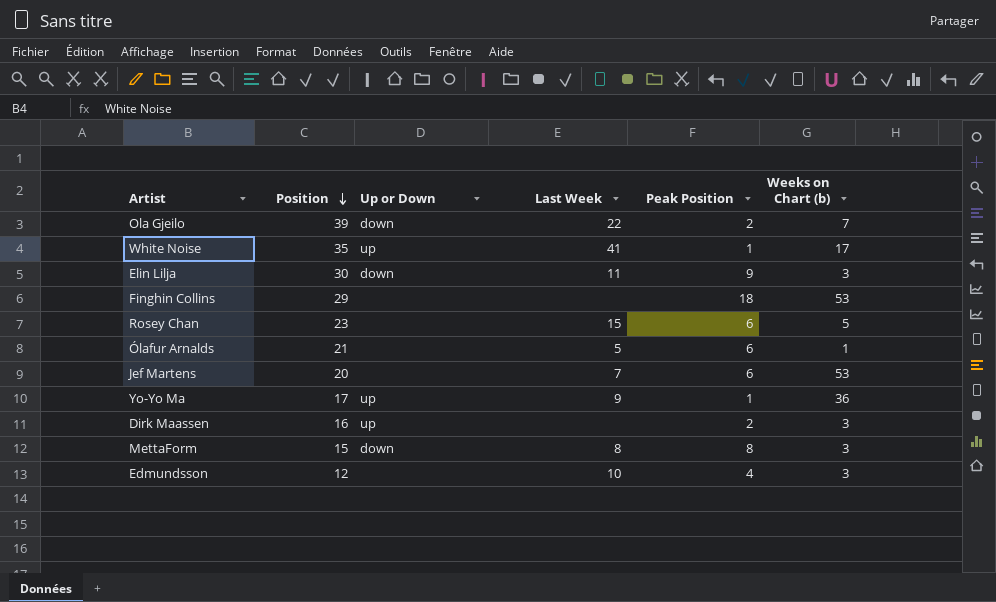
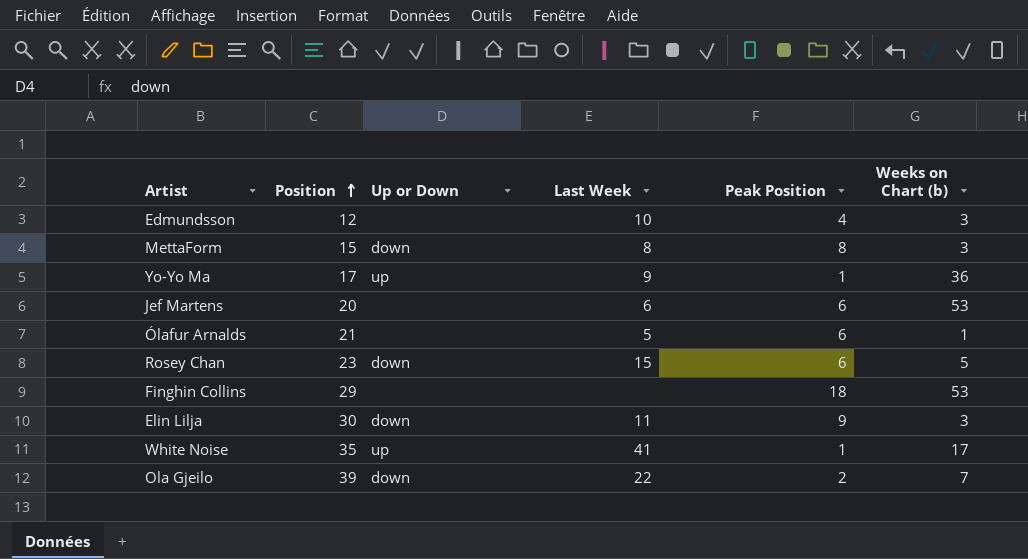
row order: Position descending -> Position ascending
row Dirk Maassen: 16 | up | none | 2 | 3 -> none
Jef Martens | Last Week: 7 -> 6
Rosey Chan | Up or Down: none -> down

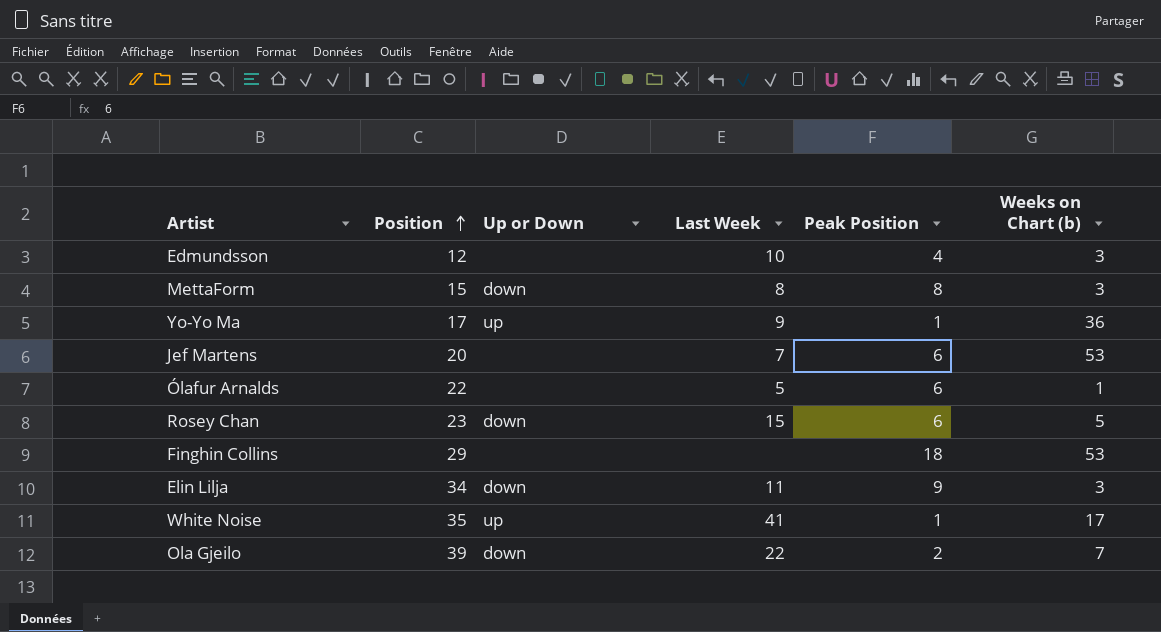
Jef Martens | Last Week: 6 -> 7
Ólafur Arnalds | Position: 21 -> 22
Elin Lilja | Position: 30 -> 34

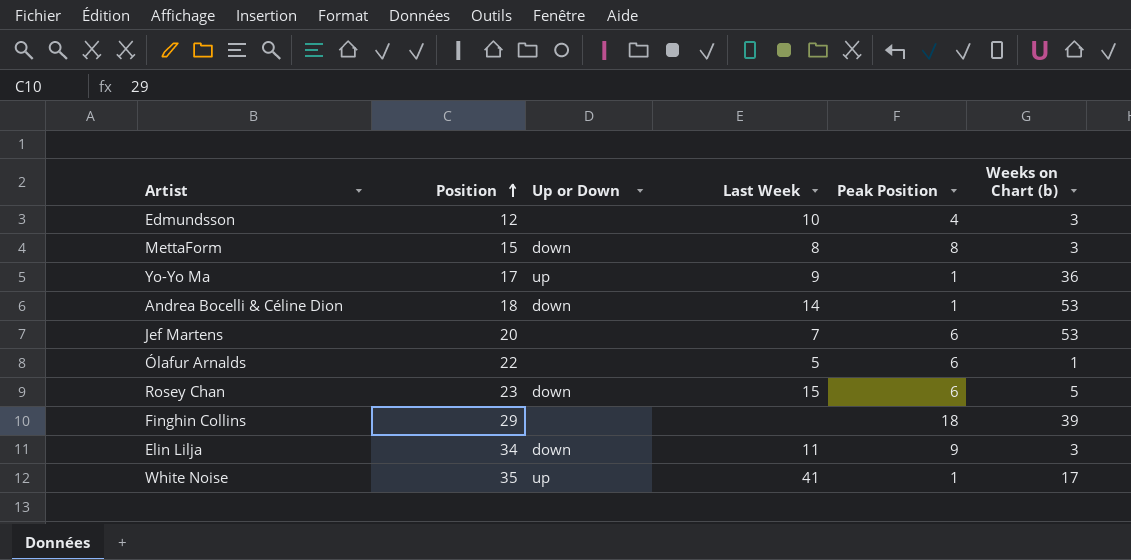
row Ola Gjeilo: 39 | down | 22 | 2 | 7 -> none
row Andrea Bocelli & Céline Dion: none -> 18 | down | 14 | 1 | 53
Finghin Collins | Weeks on Chart (b): 53 -> 39

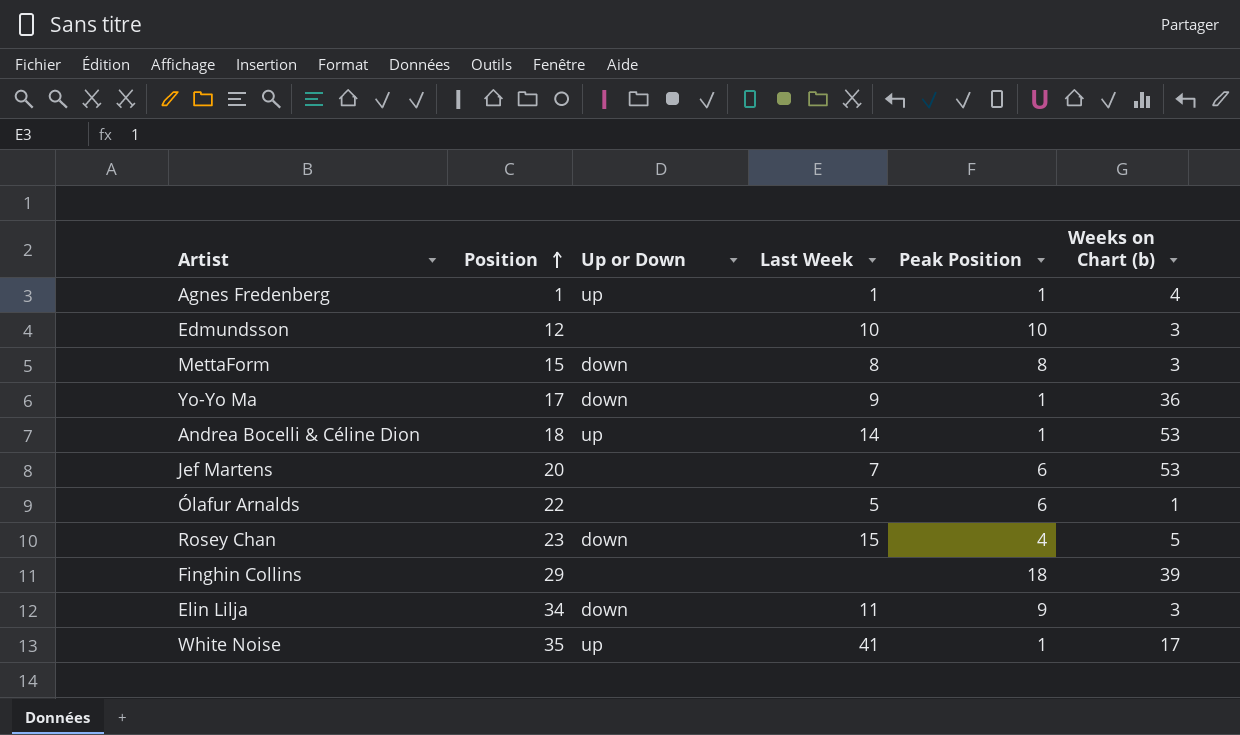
row Agnes Fredenberg: none -> 1 | up | 1 | 1 | 4
Edmundsson | Peak Position: 4 -> 10
Yo-Yo Ma | Up or Down: up -> down
Andrea Bocelli & Céline Dion | Up or Down: down -> up
Rosey Chan | Peak Position: 6 -> 4

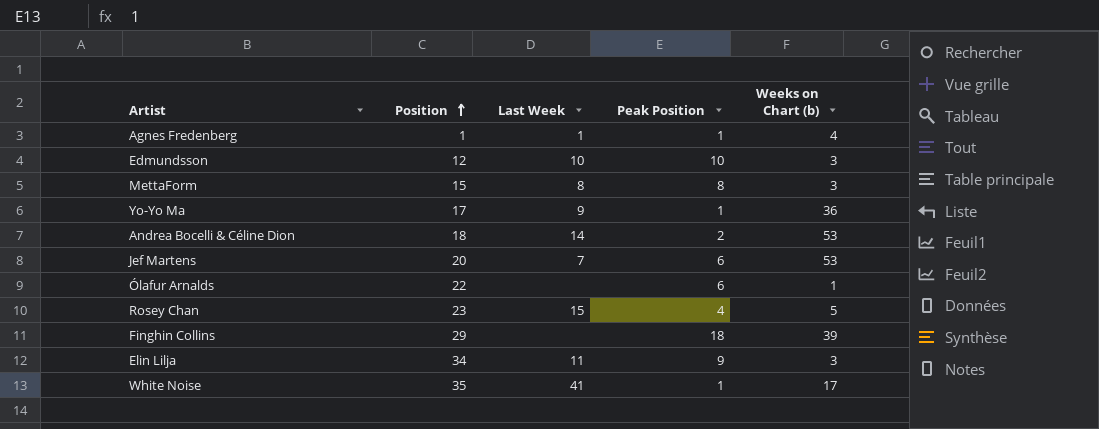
column Up or Down | position: 3 -> none
Andrea Bocelli & Céline Dion | Peak Position: 1 -> 2
Ólafur Arnalds | Last Week: 5 -> none

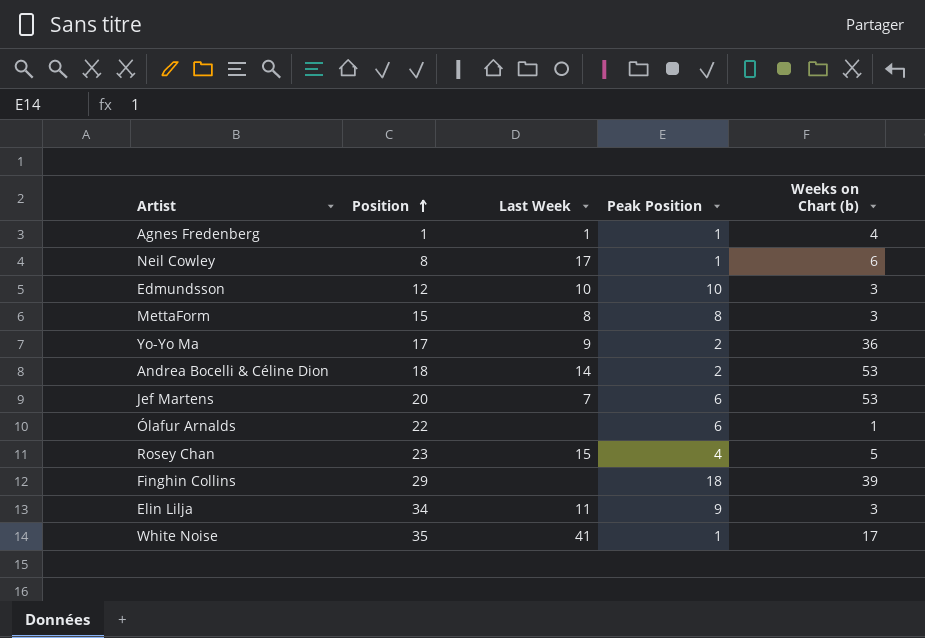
row Neil Cowley: none -> 8 | 17 | 1 | 6
Yo-Yo Ma | Peak Position: 1 -> 2

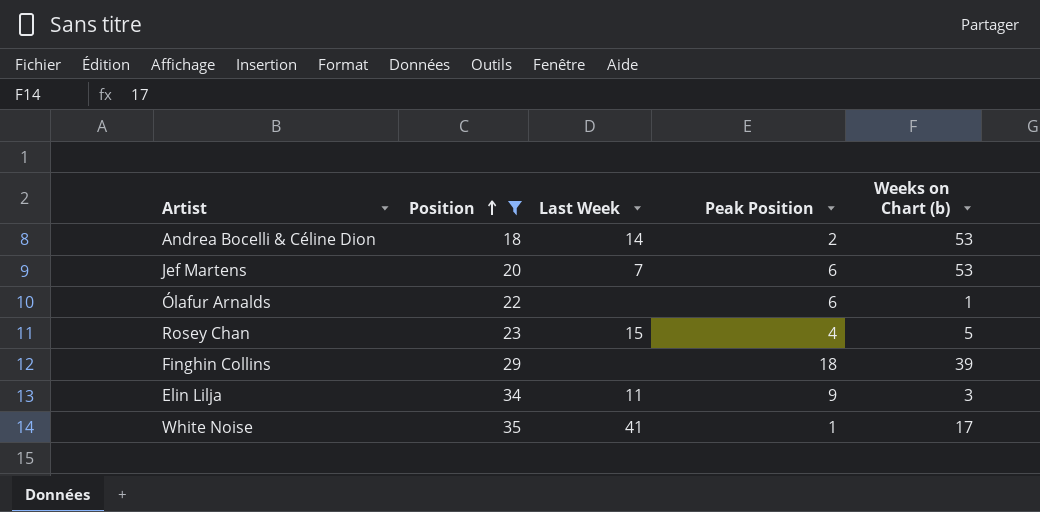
filter: none -> Position >= 18

